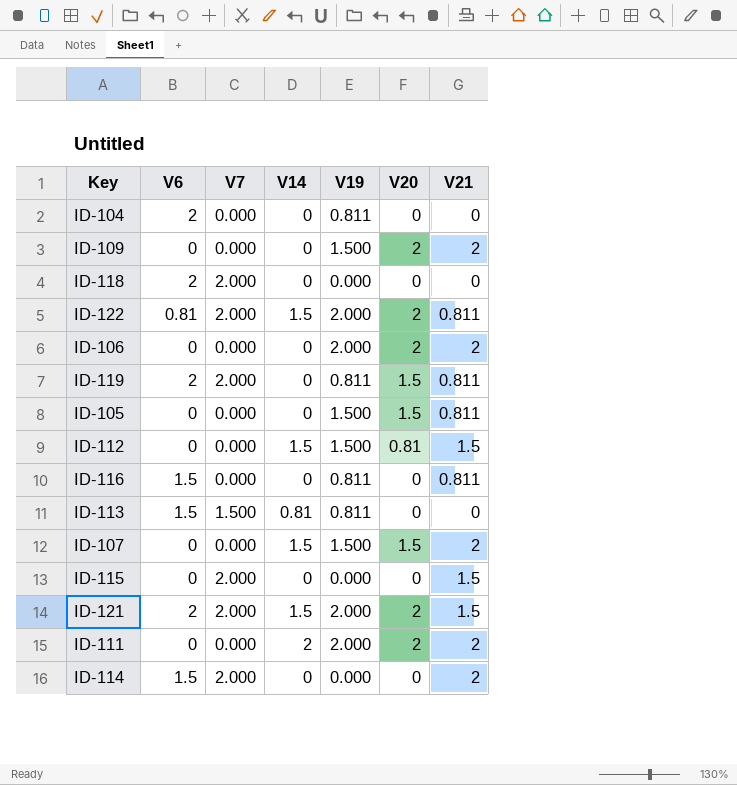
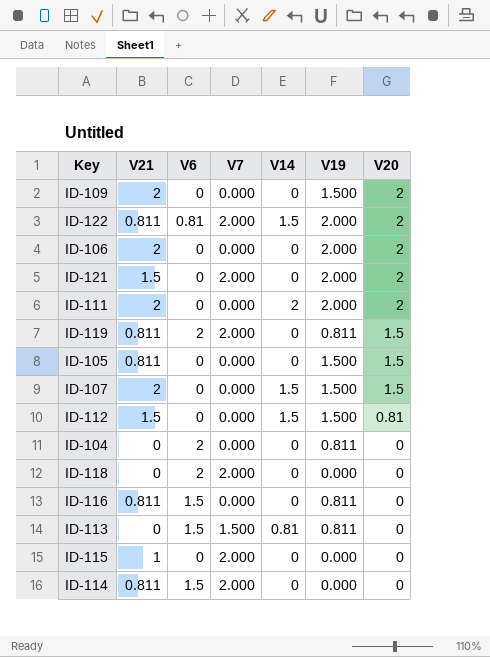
row order: none -> V20 descending
column V21 | position: 7 -> 2
ID-121 | V6: 2 -> 0
ID-121 | V14: 1.5 -> 0
ID-115 | V21: 1.5 -> 1
ID-114 | V21: 2 -> 0.811

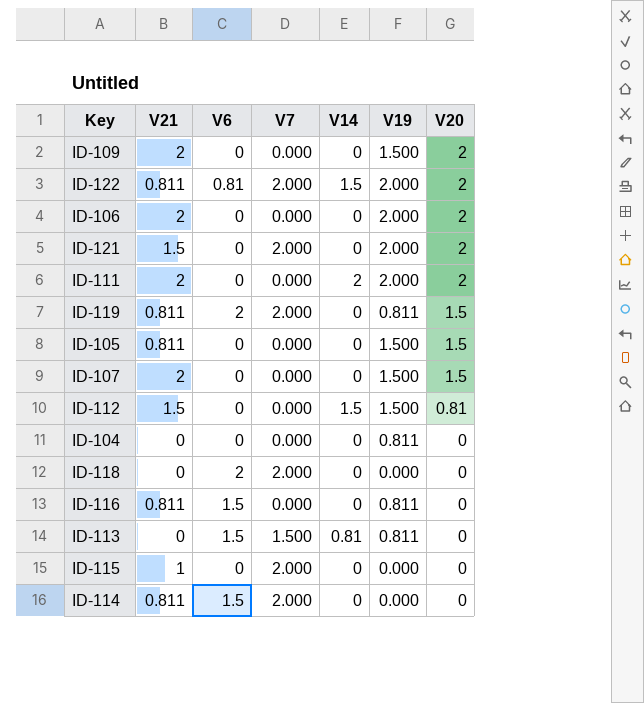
ID-107 | V14: 1.5 -> 0
ID-104 | V6: 2 -> 0

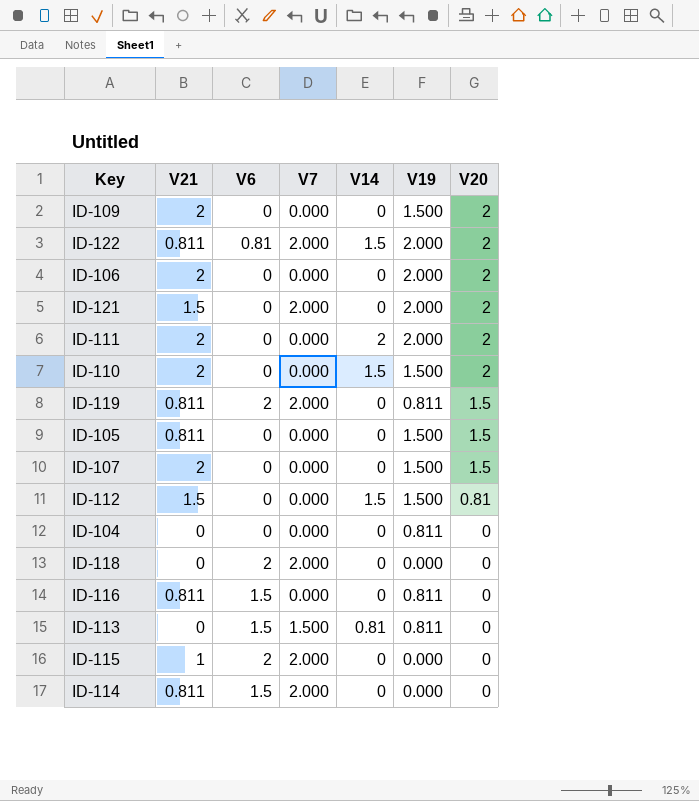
row ID-110: none -> 2 | 0 | 0.000 | 1.5 | 1.500 | 2
ID-115 | V6: 0 -> 2

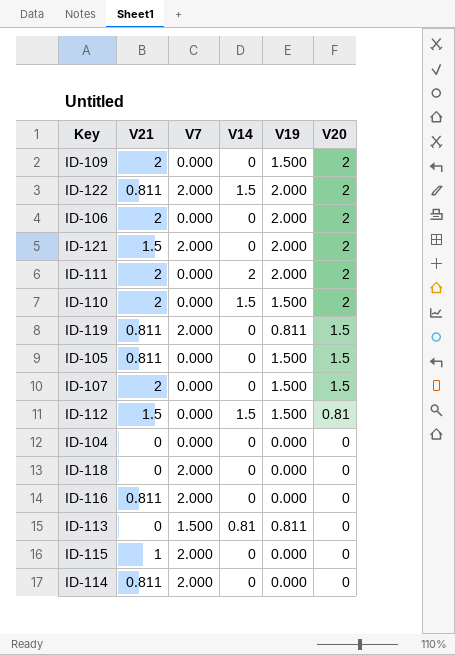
column V6 | position: 3 -> none
ID-104 | V19: 0.811 -> 0.000
ID-116 | V7: 0.000 -> 2.000
ID-116 | V19: 0.811 -> 0.000

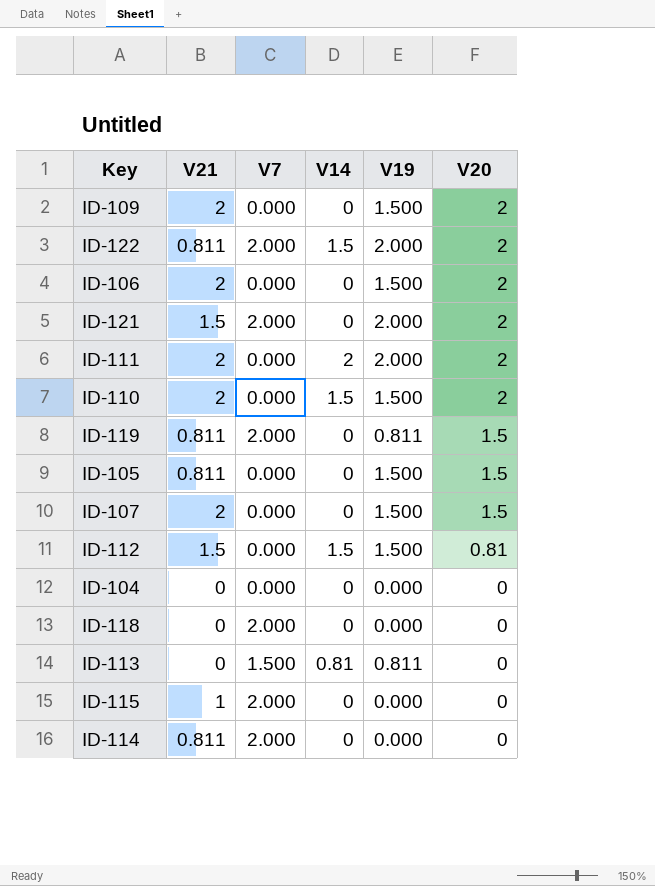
row ID-116: 0.811 | 2.000 | 0 | 0.000 | 0 -> none
ID-106 | V19: 2.000 -> 1.500

